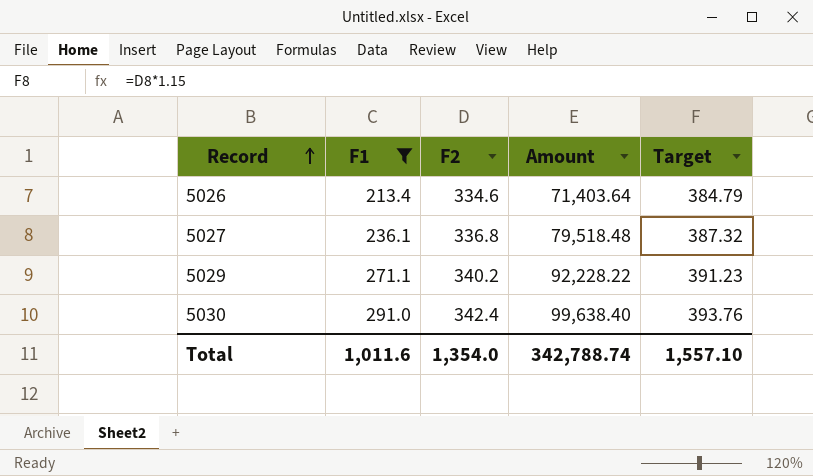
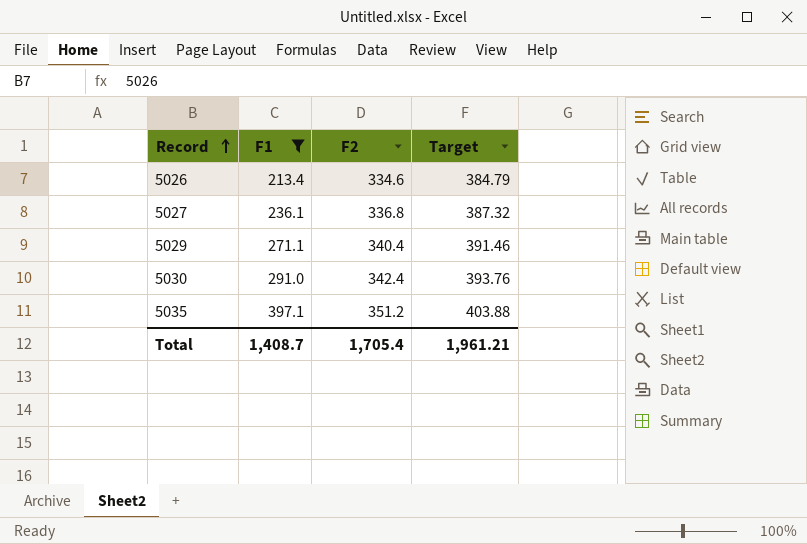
column Amount | formula: [F1] * [F2] -> none
5029 | F2: 340.2 -> 340.4
5029 | Target: 391.23 -> 391.46
row 5035: none -> 397.1 | 351.2 | 403.88
Total | F1: 1,011.6 -> 1,408.7
Total | F2: 1,354.0 -> 1,705.4
Total | Target: 1,557.10 -> 1,961.21

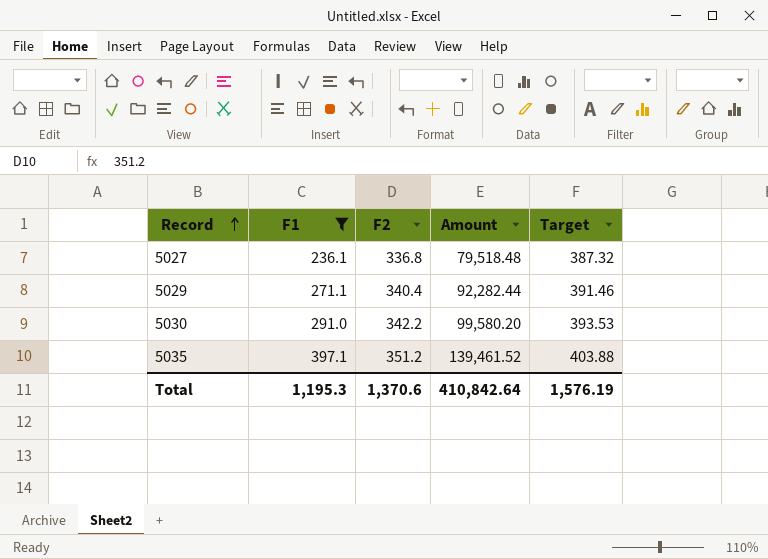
column Amount | formula: none -> [F1] * [F2]
row 5026: 213.4 | 334.6 | 384.79 -> none
5030 | F2: 342.4 -> 342.2
5030 | Target: 393.76 -> 393.53
Total | F1: 1,408.7 -> 1,195.3
Total | F2: 1,705.4 -> 1,370.6
Total | Target: 1,961.21 -> 1,576.19

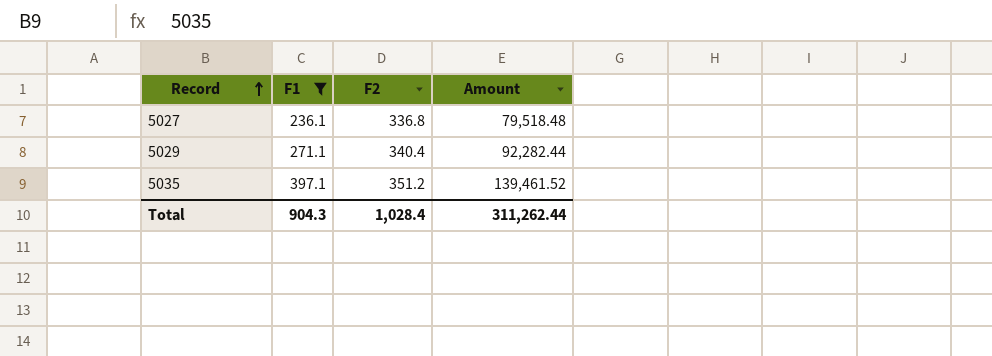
column Target | formula: [F2] * 1.15 -> none
row 5030: 291.0 | 342.2 | 99,580.20 | 393.53 -> none
Total | F1: 1,195.3 -> 904.3
Total | F2: 1,370.6 -> 1,028.4
Total | Amount: 410,842.64 -> 311,262.44

